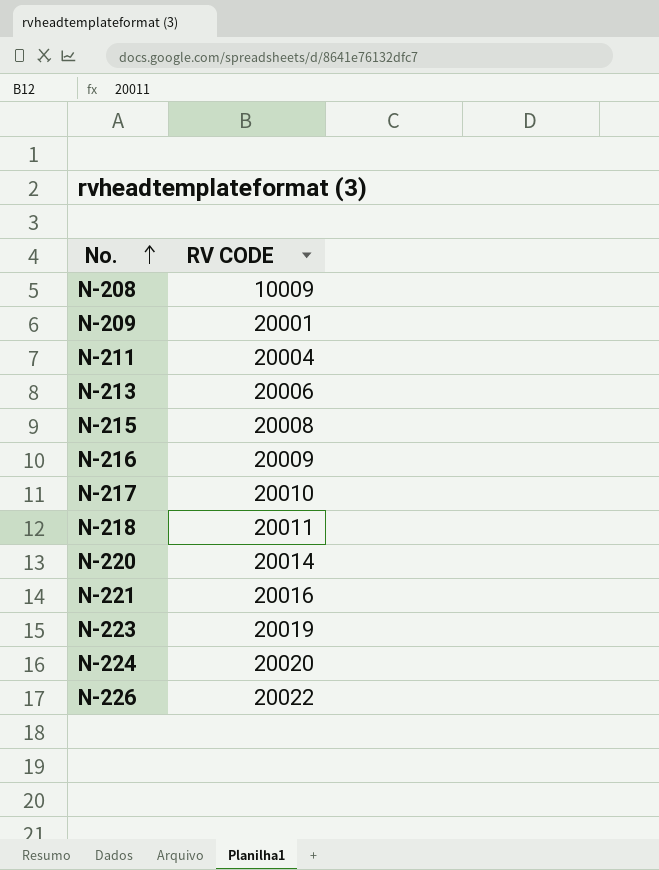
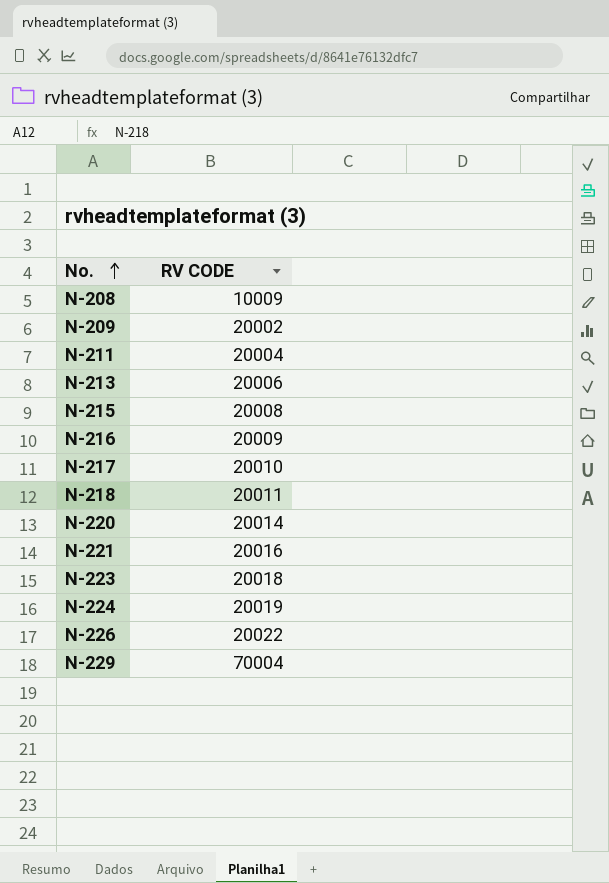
N-209 | RV CODE: 20001 -> 20002
N-223 | RV CODE: 20019 -> 20018
N-224 | RV CODE: 20020 -> 20019
row N-229: none -> 70004

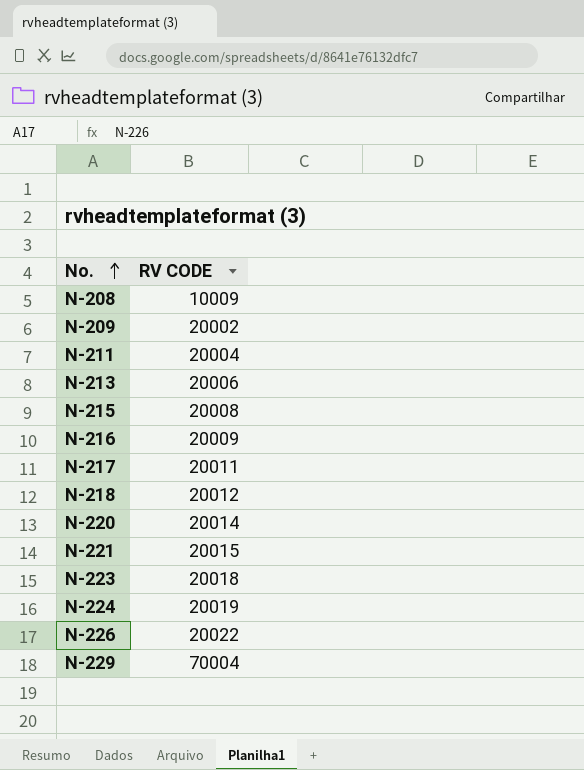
N-217 | RV CODE: 20010 -> 20011
N-218 | RV CODE: 20011 -> 20012
N-221 | RV CODE: 20016 -> 20015

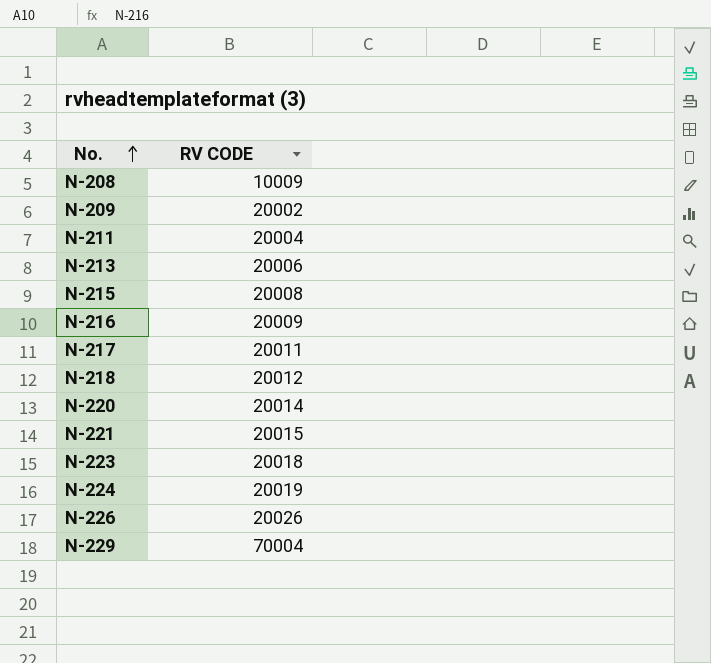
N-226 | RV CODE: 20022 -> 20026

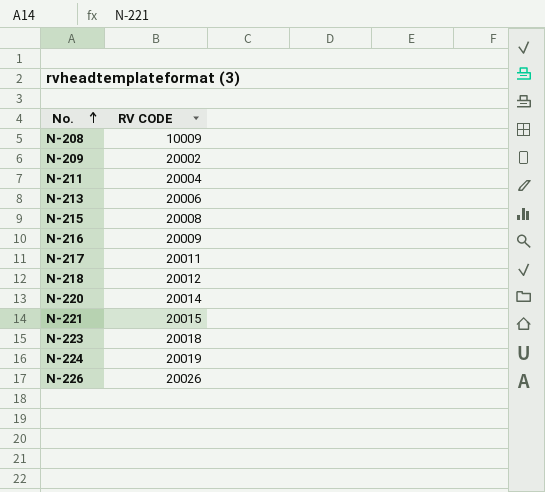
row N-229: 70004 -> none

